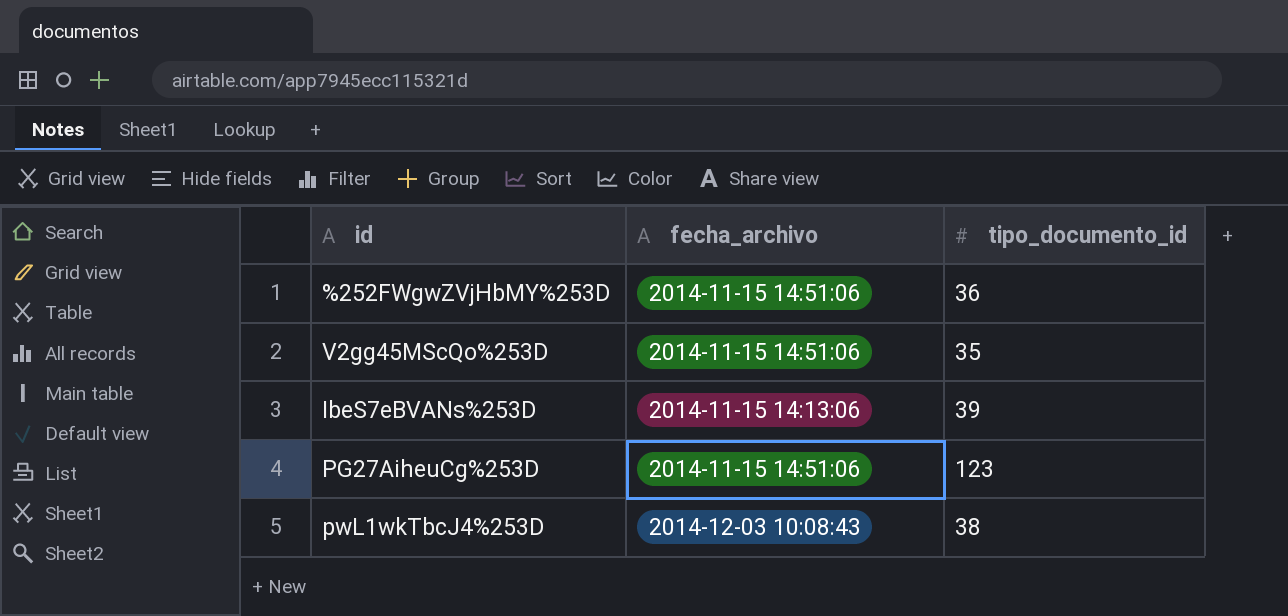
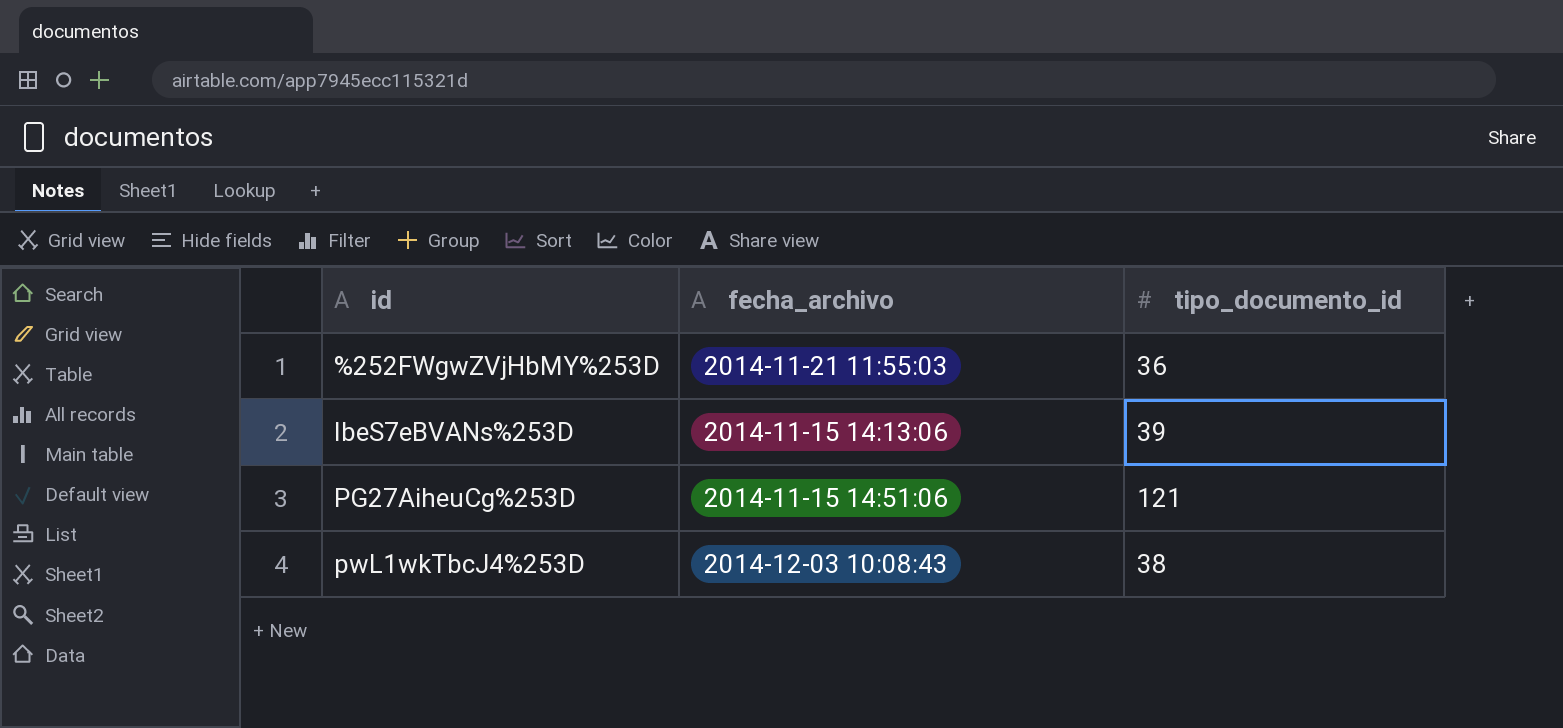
row V2gg45MScQo%253D: 2014-11-15 14:51:06 | 35 -> none
%252FWgwZVjHbMY%253D | fecha_archivo: 2014-11-15 14:51:06 -> 2014-11-21 11:55:03
PG27AiheuCg%253D | tipo_documento_id: 123 -> 121

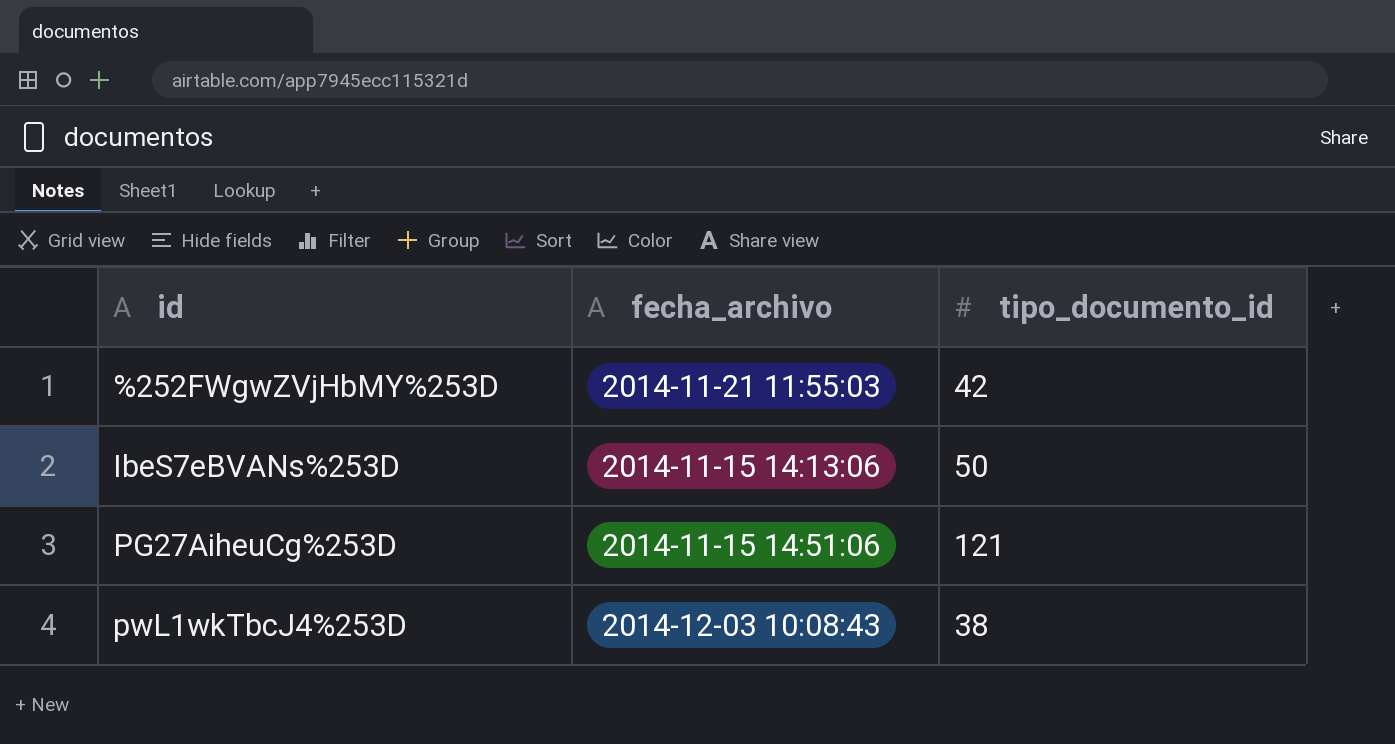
%252FWgwZVjHbMY%253D | tipo_documento_id: 36 -> 42
IbeS7eBVANs%253D | tipo_documento_id: 39 -> 50

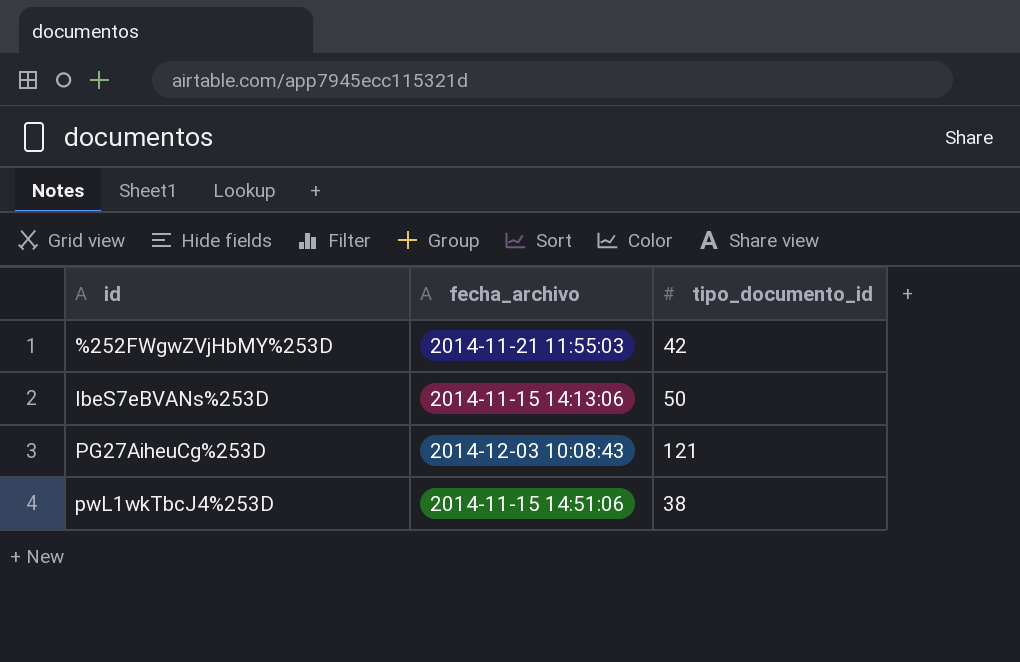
PG27AiheuCg%253D | fecha_archivo: 2014-11-15 14:51:06 -> 2014-12-03 10:08:43
pwL1wkTbcJ4%253D | fecha_archivo: 2014-12-03 10:08:43 -> 2014-11-15 14:51:06

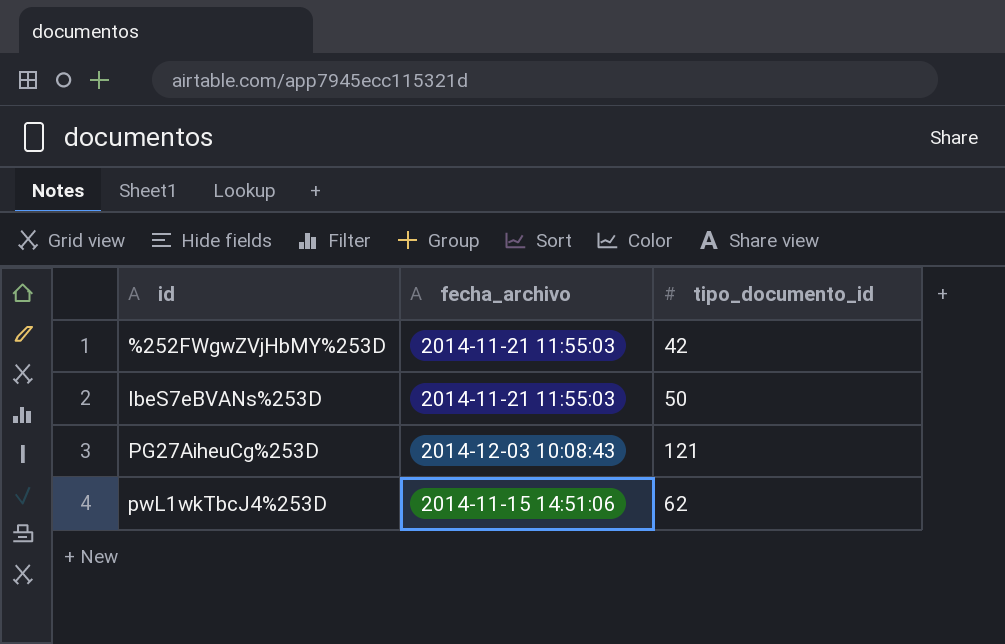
IbeS7eBVANs%253D | fecha_archivo: 2014-11-15 14:13:06 -> 2014-11-21 11:55:03
pwL1wkTbcJ4%253D | tipo_documento_id: 38 -> 62

